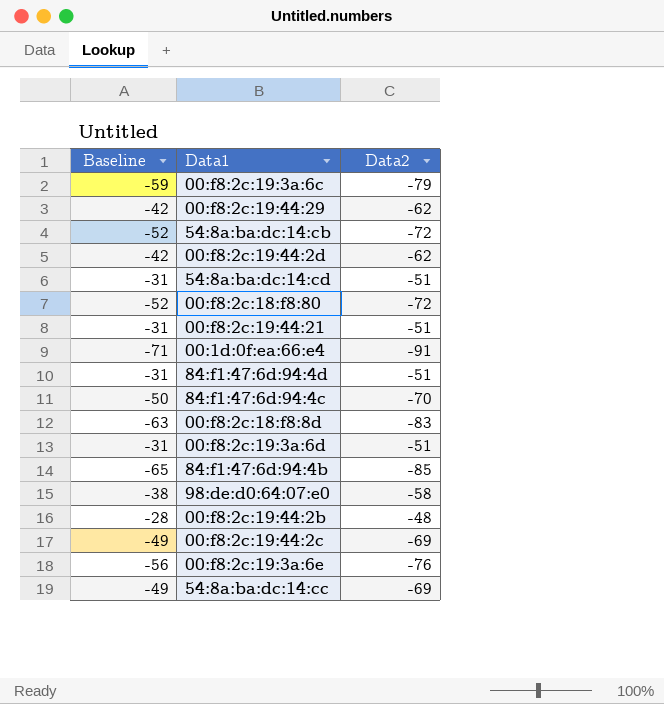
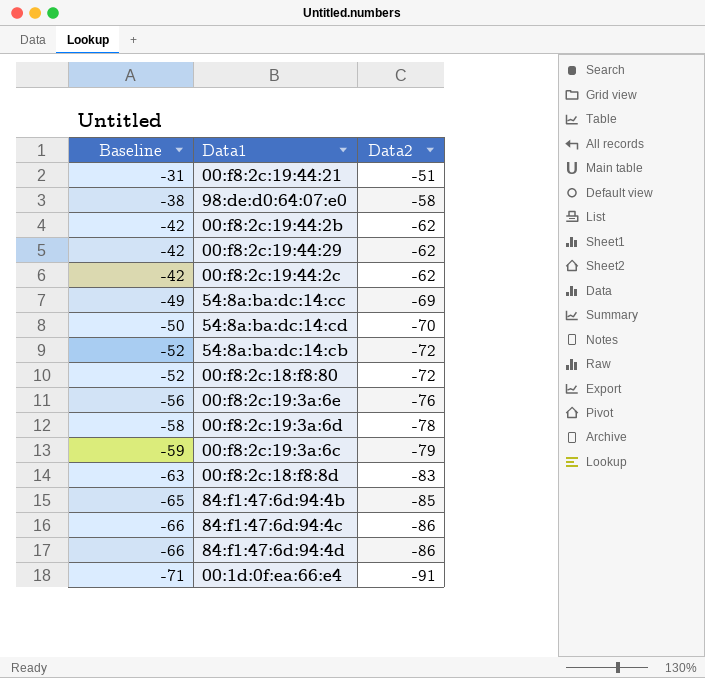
row order: none -> Baseline descending
row 00:f8:2c:19:44:2d: -42 | -62 -> none
00:f8:2c:19:44:2b | Baseline: -28 -> -42
00:f8:2c:19:44:2b | Data2: -48 -> -62
00:f8:2c:19:44:2c | Baseline: -49 -> -42
00:f8:2c:19:44:2c | Data2: -69 -> -62
54:8a:ba:dc:14:cd | Baseline: -31 -> -50
54:8a:ba:dc:14:cd | Data2: -51 -> -70
00:f8:2c:19:3a:6d | Baseline: -31 -> -58
00:f8:2c:19:3a:6d | Data2: -51 -> -78
84:f1:47:6d:94:4c | Baseline: -50 -> -66
84:f1:47:6d:94:4c | Data2: -70 -> -86
84:f1:47:6d:94:4d | Baseline: -31 -> -66
84:f1:47:6d:94:4d | Data2: -51 -> -86

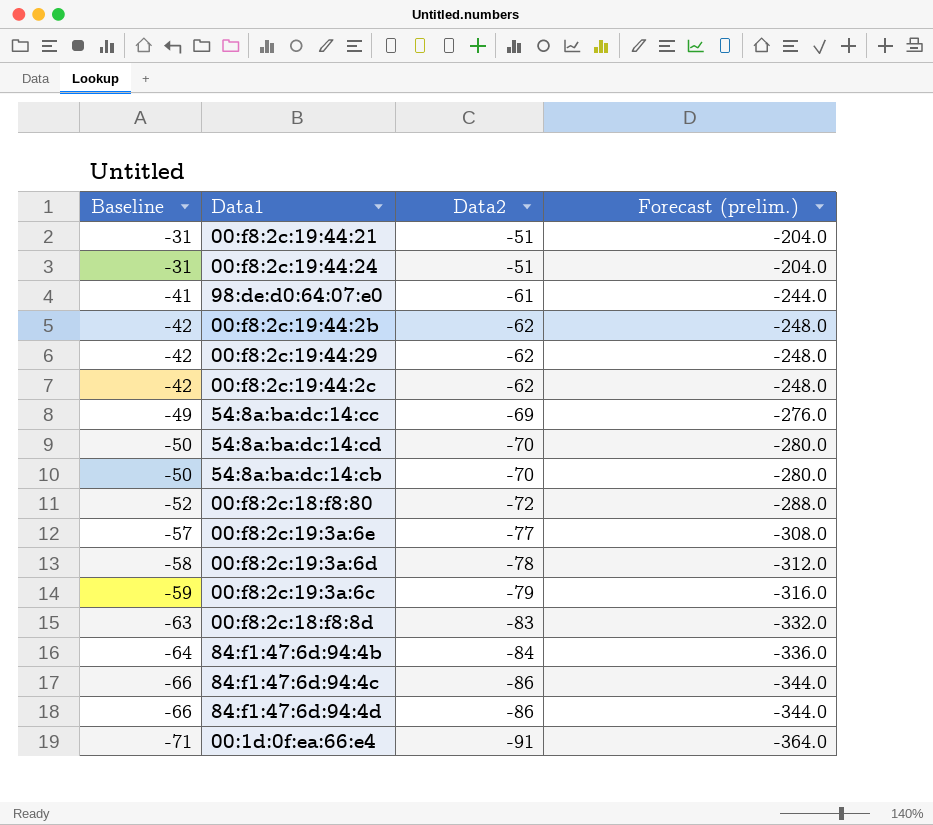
column Forecast (prelim.) | formula: none -> [Data2] * 4
row 00:f8:2c:19:44:24: none -> -31 | -51 | -204.0
98:de:d0:64:07:e0 | Baseline: -38 -> -41
98:de:d0:64:07:e0 | Data2: -58 -> -61
54:8a:ba:dc:14:cb | Baseline: -52 -> -50
54:8a:ba:dc:14:cb | Data2: -72 -> -70
00:f8:2c:19:3a:6e | Baseline: -56 -> -57
00:f8:2c:19:3a:6e | Data2: -76 -> -77
84:f1:47:6d:94:4b | Baseline: -65 -> -64
84:f1:47:6d:94:4b | Data2: -85 -> -84

